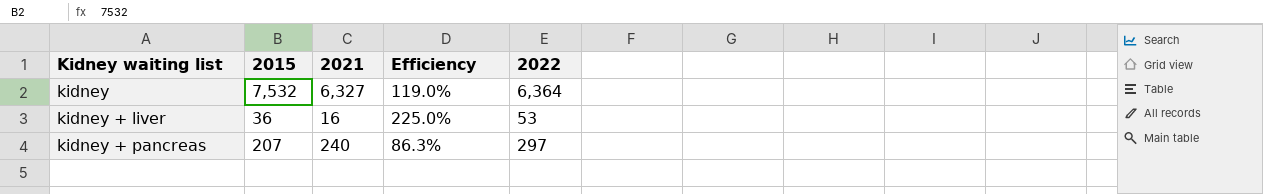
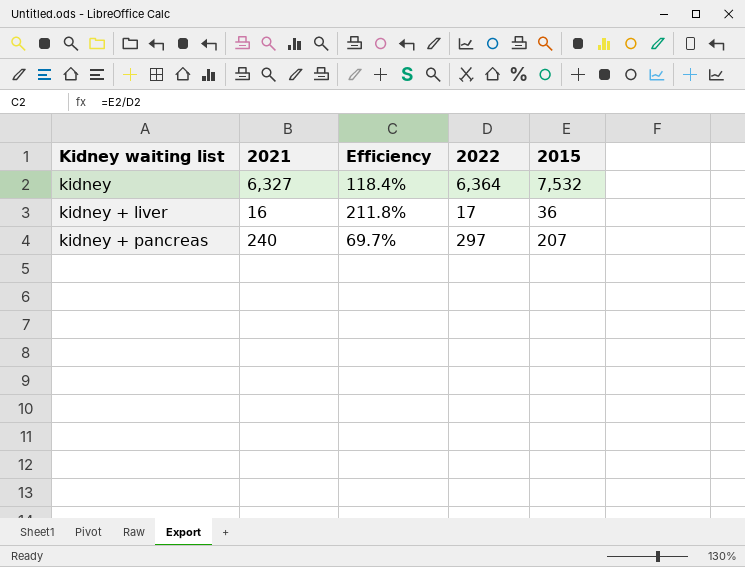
column Efficiency | formula: [2015] / [2021] -> [2015] / [2022]
column 2015 | position: 2 -> 5
kidney + liver | 2022: 53 -> 17

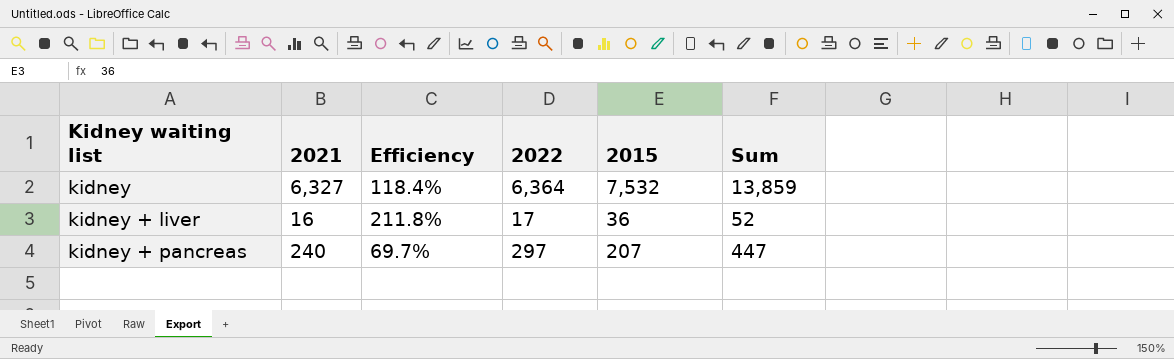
column Sum | formula: none -> [2021] + [2015]

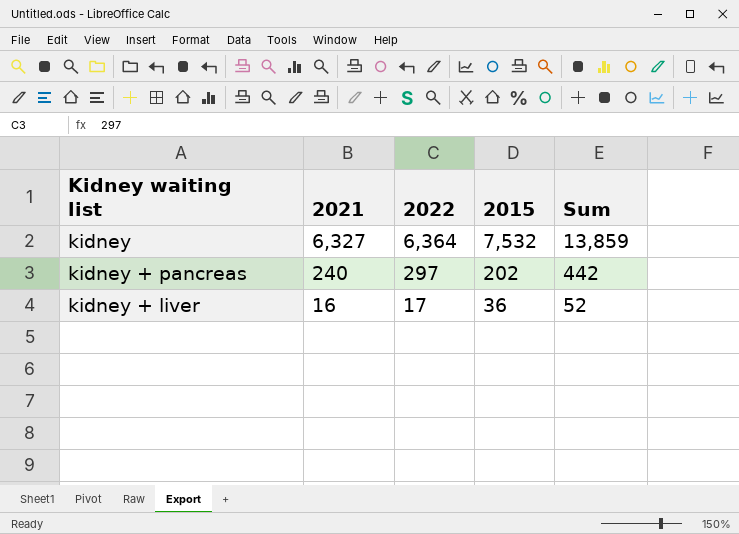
row order: Kidney waiting list ascending -> 2021 descending
column Efficiency | formula: [2015] / [2022] -> none
kidney + pancreas | 2015: 207 -> 202
kidney + pancreas | Sum: 447 -> 442

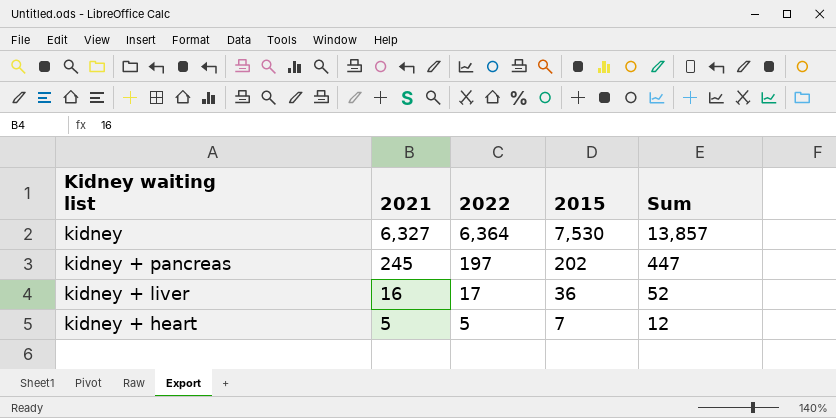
kidney | 2015: 7,532 -> 7,530
kidney | Sum: 13,859 -> 13,857
kidney + pancreas | 2021: 240 -> 245
kidney + pancreas | 2022: 297 -> 197
kidney + pancreas | Sum: 442 -> 447
row kidney + heart: none -> 5 | 5 | 7 | 12

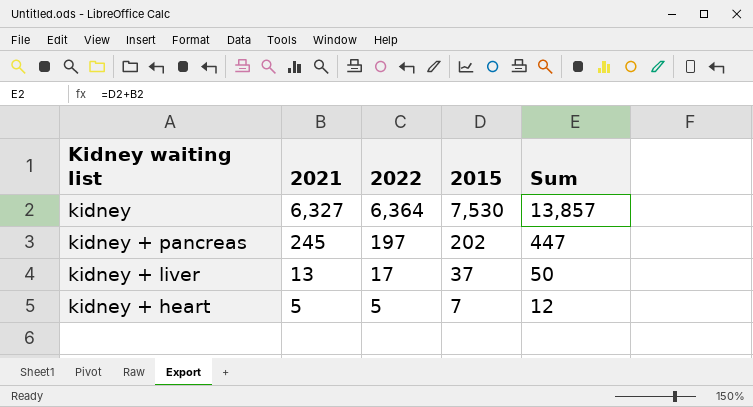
kidney + liver | 2021: 16 -> 13
kidney + liver | 2015: 36 -> 37
kidney + liver | Sum: 52 -> 50

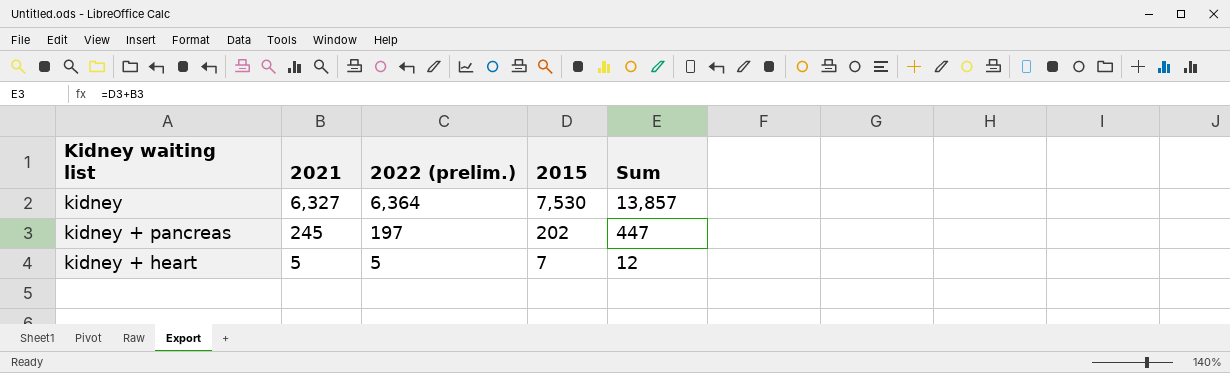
column name: 2022 -> 2022 (prelim.)
row kidney + liver: 13 | 17 | 37 | 50 -> none

